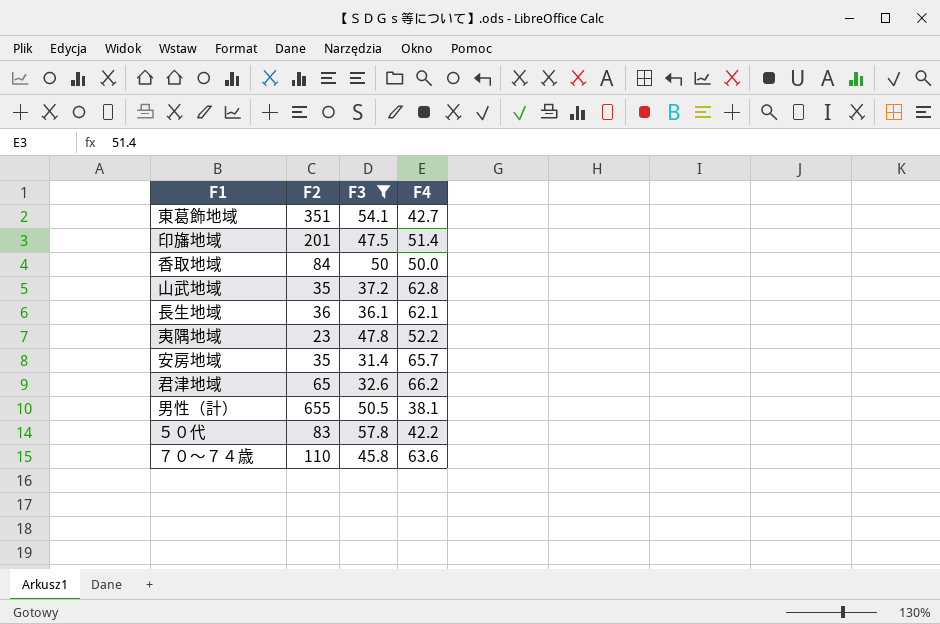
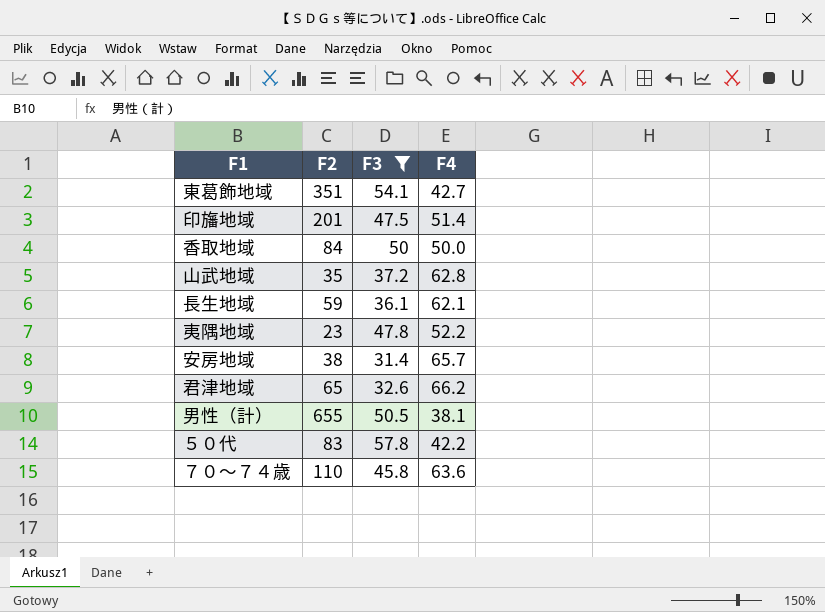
長生地域 | F2: 36 -> 59
安房地域 | F2: 35 -> 38

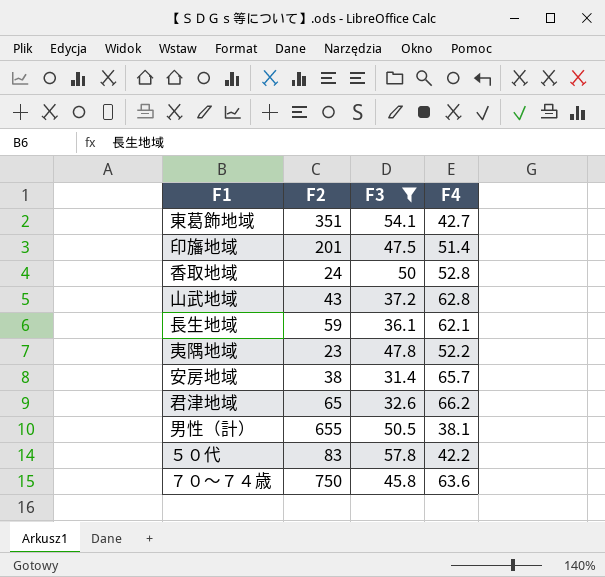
香取地域 | F2: 84 -> 24
香取地域 | F4: 50.0 -> 52.8
山武地域 | F2: 35 -> 43
７０～７４歳 | F2: 110 -> 750

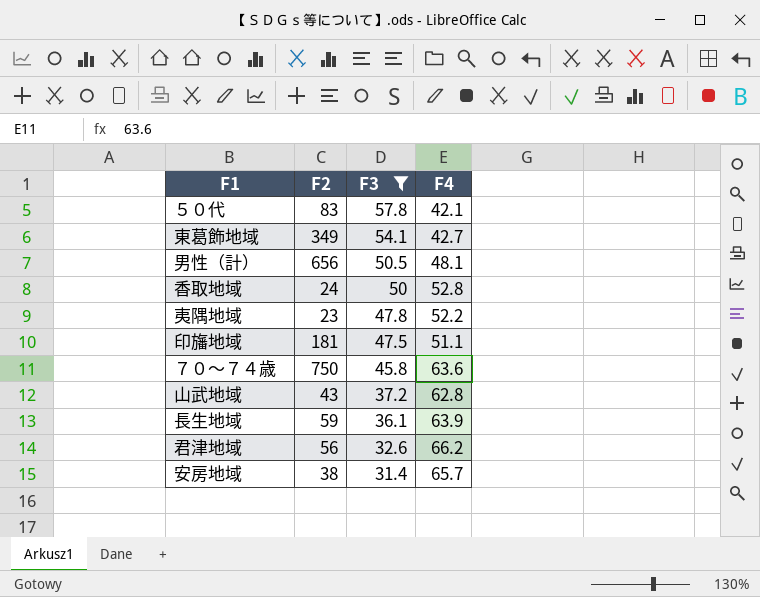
row order: none -> F3 descending
５０代 | F4: 42.2 -> 42.1
東葛飾地域 | F2: 351 -> 349
男性（計） | F2: 655 -> 656
男性（計） | F4: 38.1 -> 48.1
印旛地域 | F2: 201 -> 181
印旛地域 | F4: 51.4 -> 51.1
長生地域 | F4: 62.1 -> 63.9
君津地域 | F2: 65 -> 56

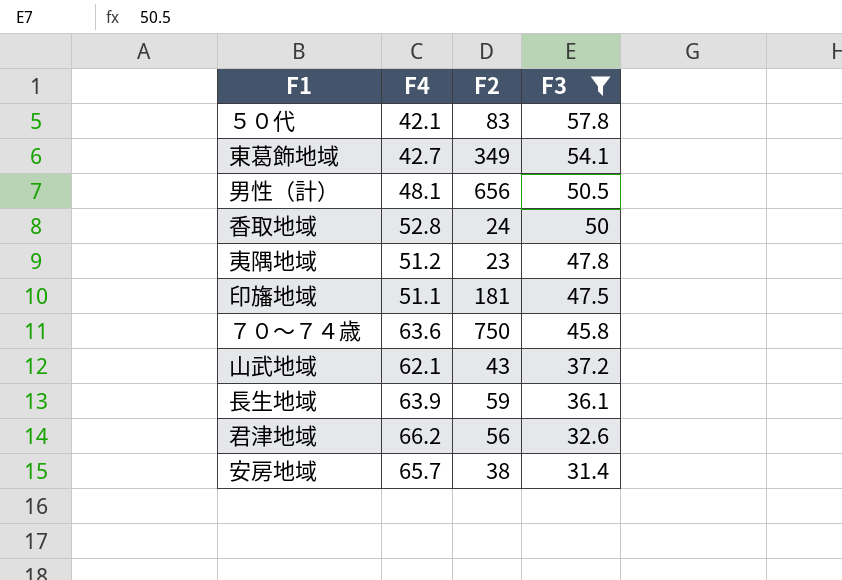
column F4 | position: 4 -> 2
夷隅地域 | F4: 52.2 -> 51.2
山武地域 | F4: 62.8 -> 62.1

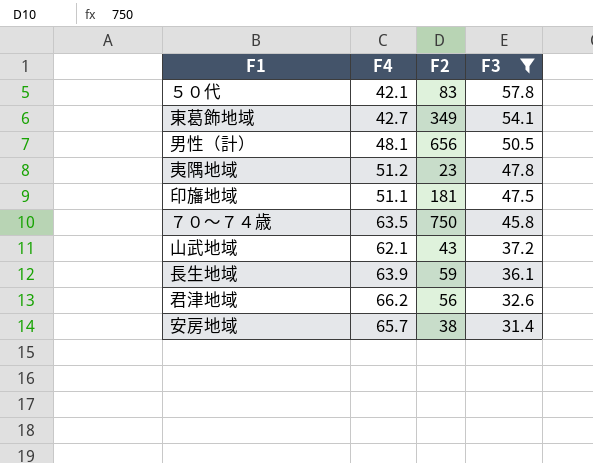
row 香取地域: 52.8 | 24 | 50 -> none
７０～７４歳 | F4: 63.6 -> 63.5

